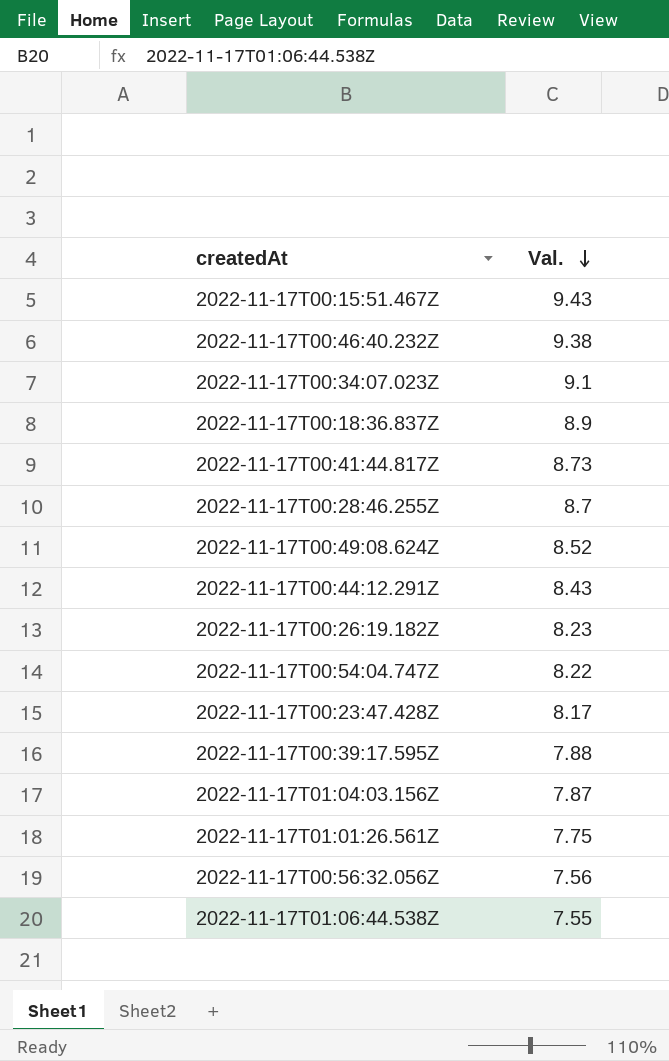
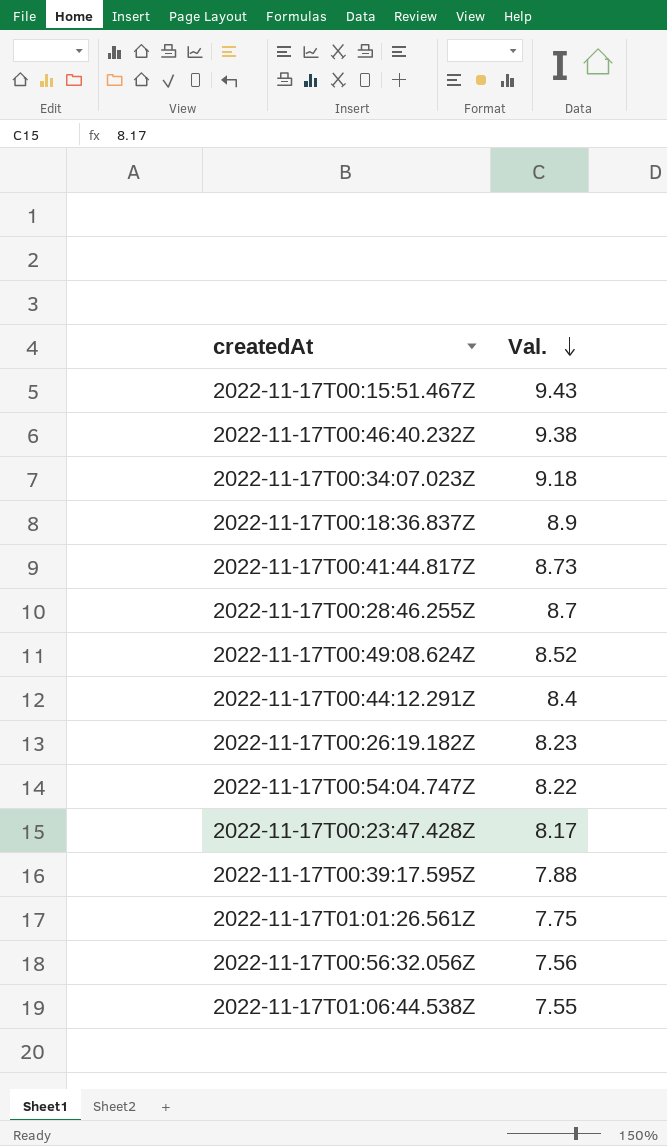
row 2022-11-17T01:04:03.156Z: 7.87 -> none
2022-11-17T00:34:07.023Z | Val.: 9.1 -> 9.18
2022-11-17T00:44:12.291Z | Val.: 8.43 -> 8.4

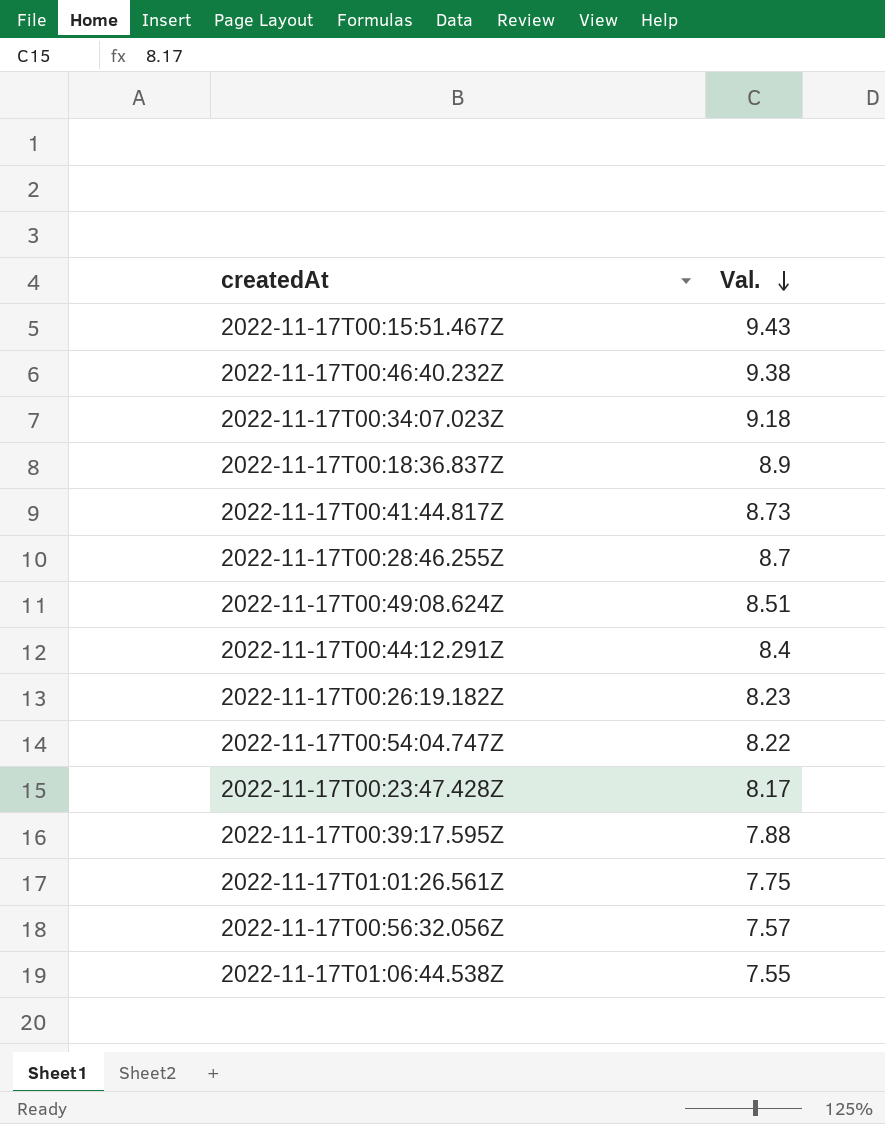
2022-11-17T00:49:08.624Z | Val.: 8.52 -> 8.51
2022-11-17T00:56:32.056Z | Val.: 7.56 -> 7.57

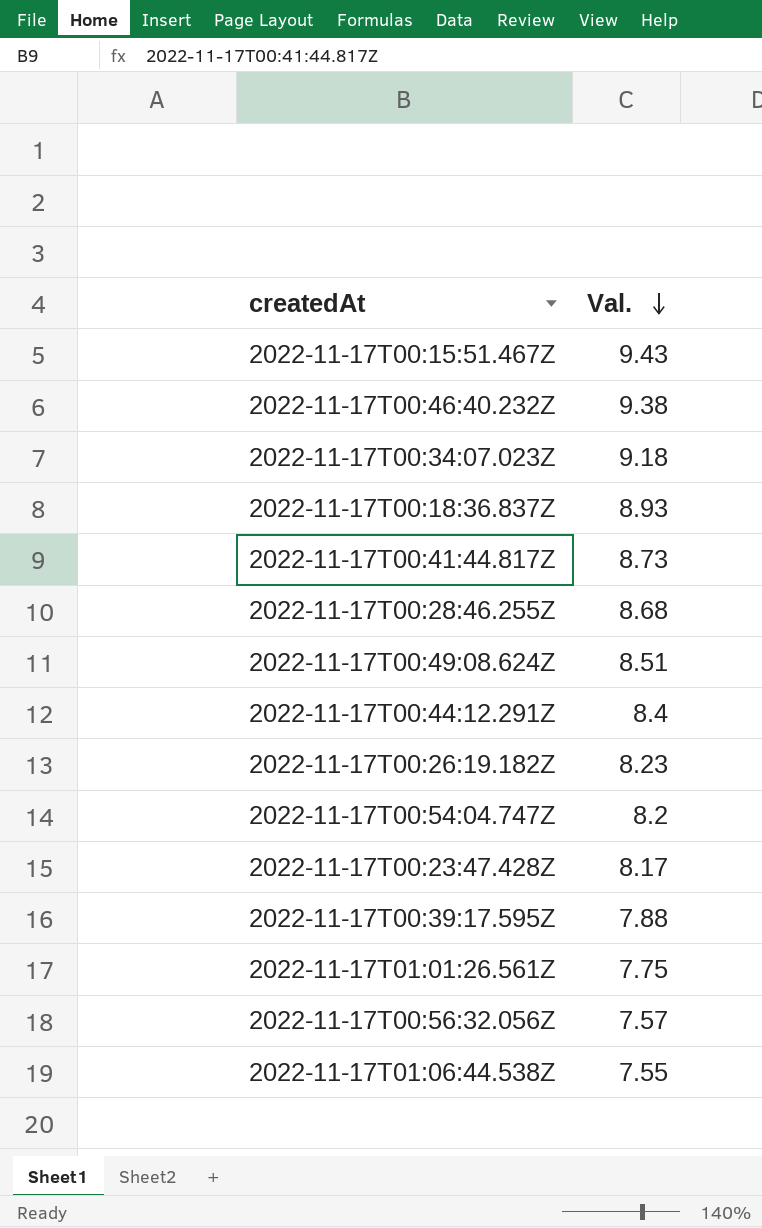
2022-11-17T00:18:36.837Z | Val.: 8.9 -> 8.93
2022-11-17T00:28:46.255Z | Val.: 8.7 -> 8.68
2022-11-17T00:54:04.747Z | Val.: 8.22 -> 8.2

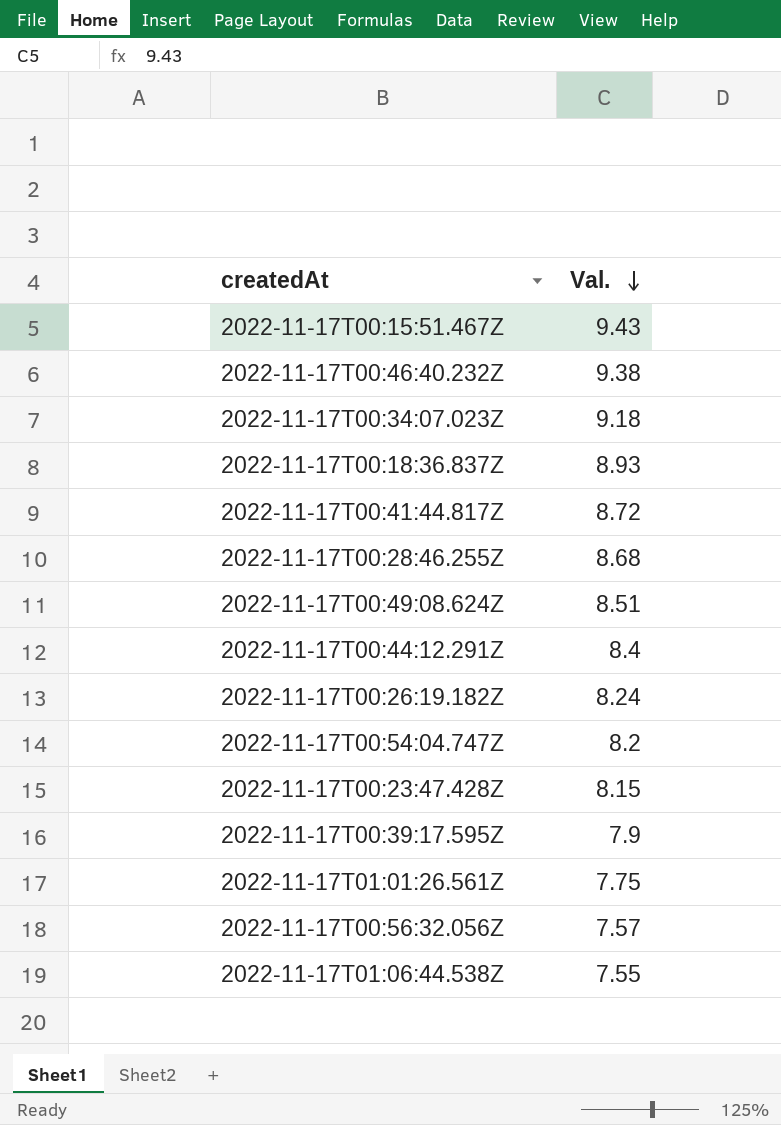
2022-11-17T00:41:44.817Z | Val.: 8.73 -> 8.72
2022-11-17T00:26:19.182Z | Val.: 8.23 -> 8.24
2022-11-17T00:23:47.428Z | Val.: 8.17 -> 8.15
2022-11-17T00:39:17.595Z | Val.: 7.88 -> 7.9

